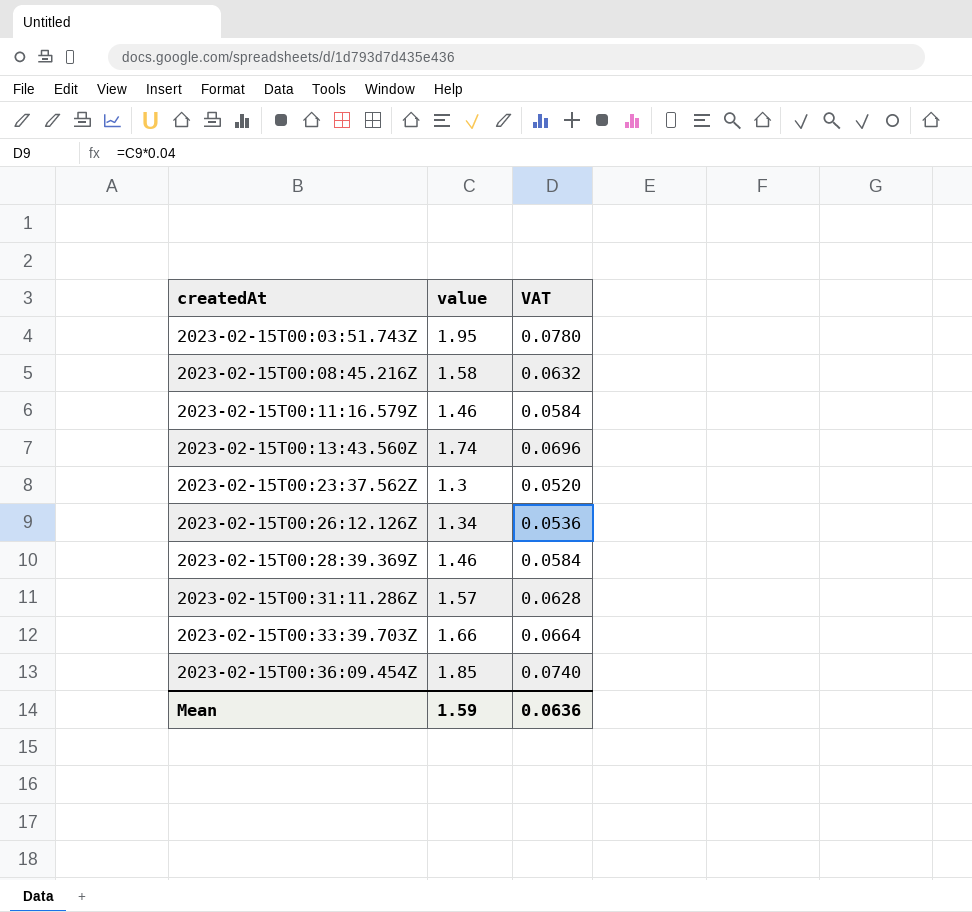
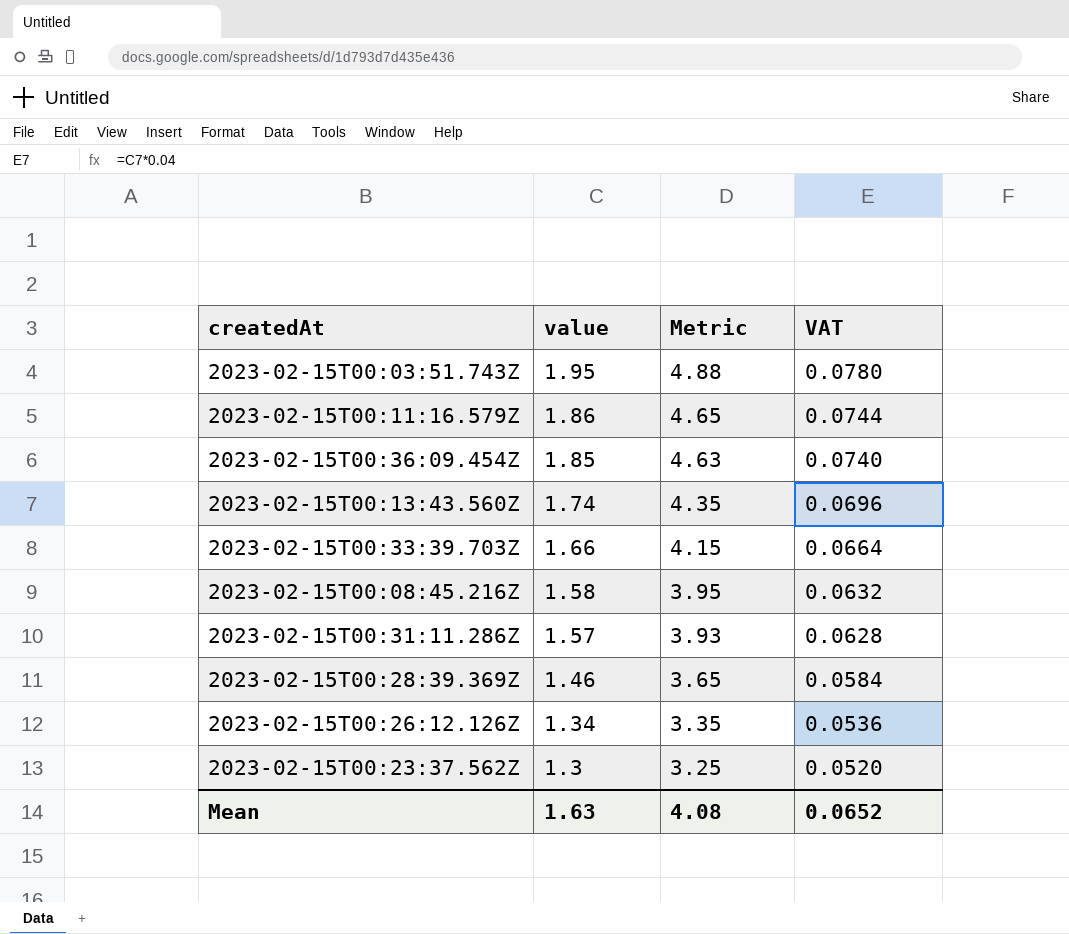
row order: createdAt ascending -> value descending
column Metric | formula: none -> [value] * 2.5
2023-02-15T00:11:16.579Z | value: 1.46 -> 1.86
2023-02-15T00:11:16.579Z | VAT: 0.0584 -> 0.0744
Mean | value: 1.59 -> 1.63
Mean | VAT: 0.0636 -> 0.0652

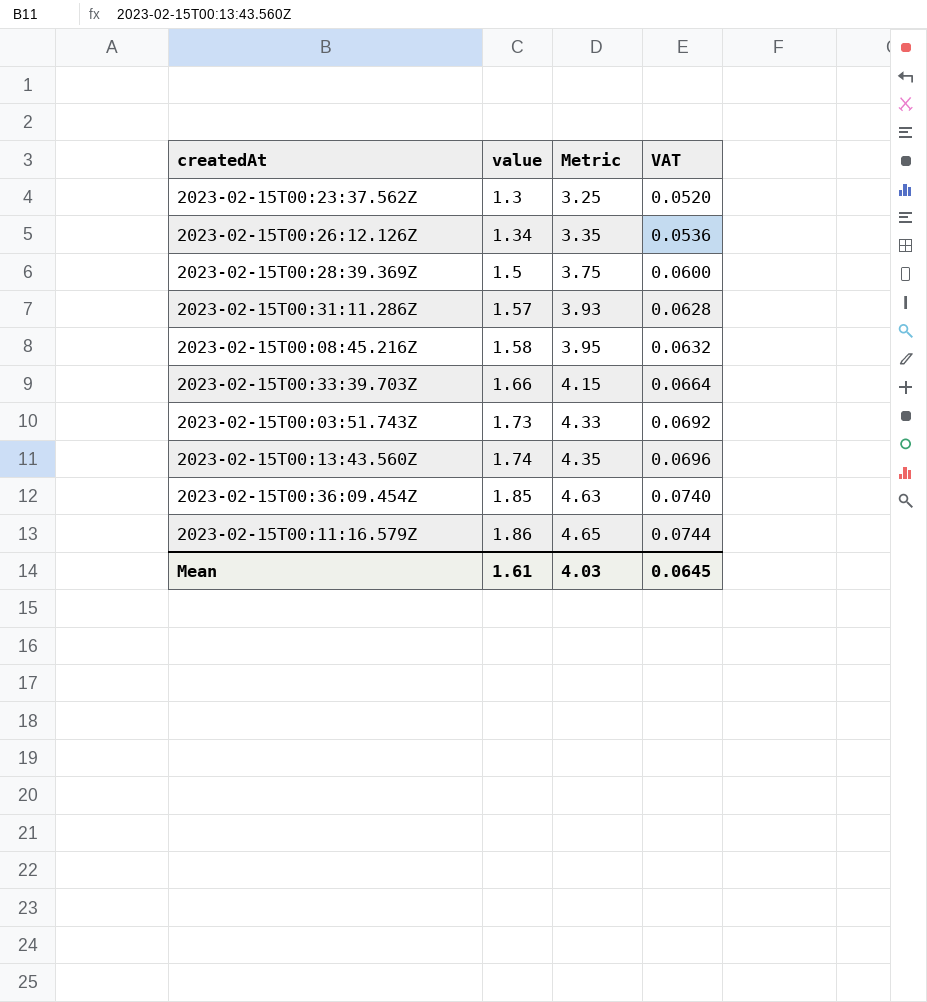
row order: value descending -> value ascending
2023-02-15T00:28:39.369Z | value: 1.46 -> 1.5
2023-02-15T00:28:39.369Z | Metric: 3.65 -> 3.75
2023-02-15T00:28:39.369Z | VAT: 0.0584 -> 0.0600
2023-02-15T00:03:51.743Z | value: 1.95 -> 1.73
2023-02-15T00:03:51.743Z | Metric: 4.88 -> 4.33
2023-02-15T00:03:51.743Z | VAT: 0.0780 -> 0.0692
Mean | value: 1.63 -> 1.61
Mean | Metric: 4.08 -> 4.03
Mean | VAT: 0.0652 -> 0.0645

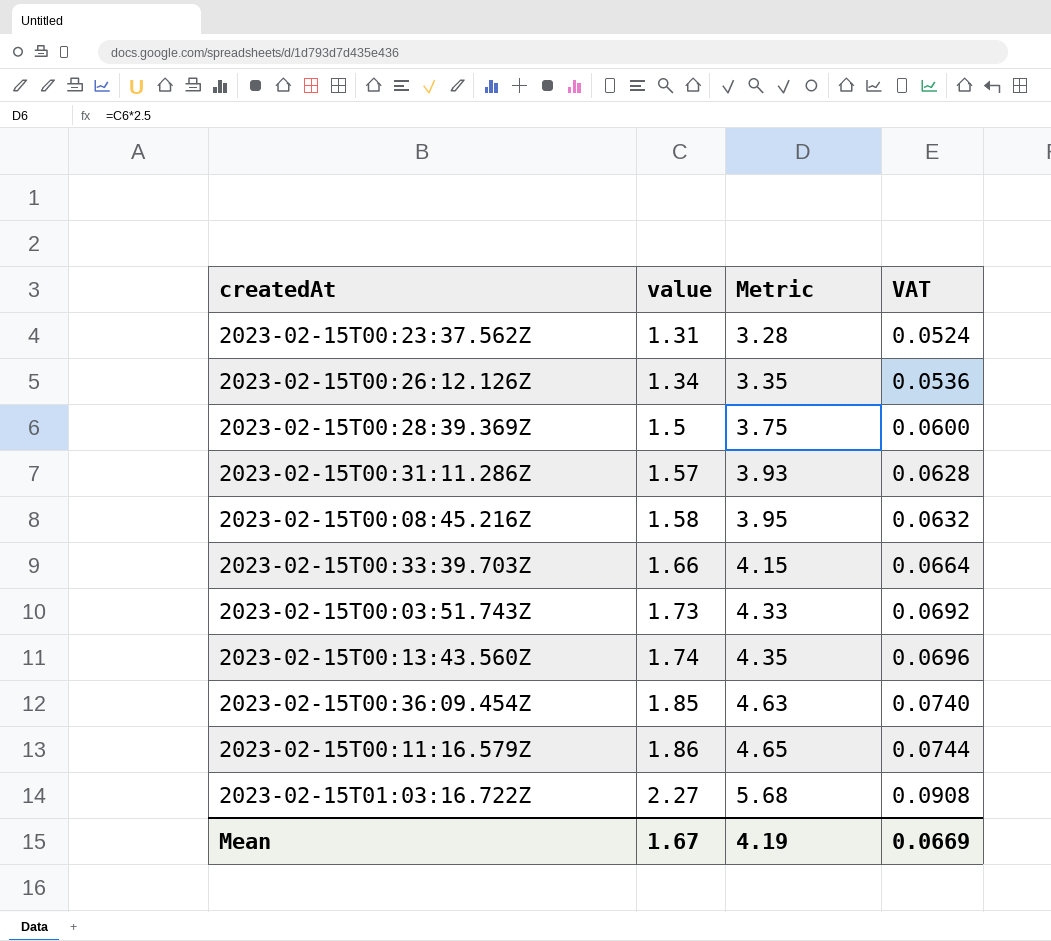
2023-02-15T00:23:37.562Z | value: 1.3 -> 1.31
2023-02-15T00:23:37.562Z | Metric: 3.25 -> 3.28
2023-02-15T00:23:37.562Z | VAT: 0.0520 -> 0.0524
row 2023-02-15T01:03:16.722Z: none -> 2.27 | 5.68 | 0.0908
Mean | value: 1.61 -> 1.67
Mean | Metric: 4.03 -> 4.19
Mean | VAT: 0.0645 -> 0.0669

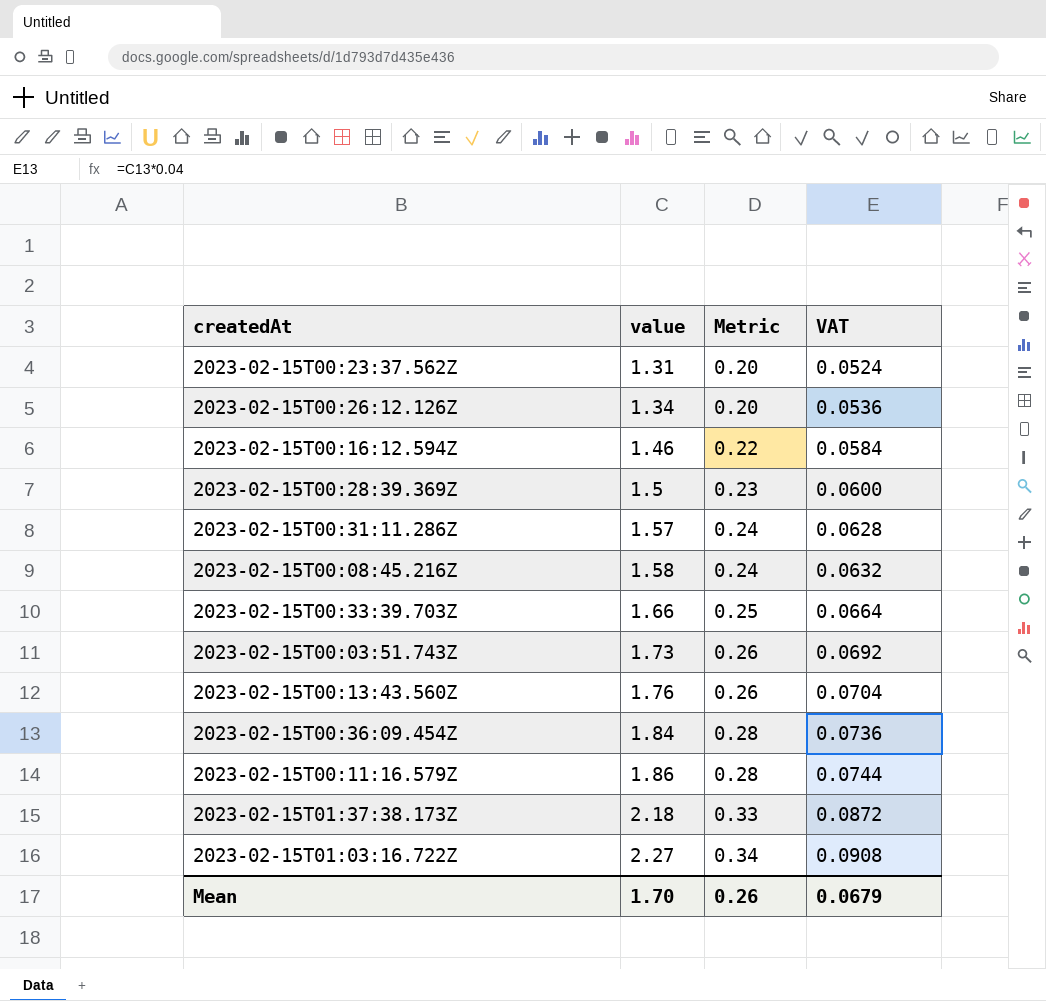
column Metric | formula: [value] * 2.5 -> [value] * 0.15
row 2023-02-15T00:16:12.594Z: none -> 1.46 | 0.22 | 0.0584
2023-02-15T00:13:43.560Z | value: 1.74 -> 1.76
2023-02-15T00:13:43.560Z | VAT: 0.0696 -> 0.0704
2023-02-15T00:36:09.454Z | value: 1.85 -> 1.84
2023-02-15T00:36:09.454Z | VAT: 0.0740 -> 0.0736
row 2023-02-15T01:37:38.173Z: none -> 2.18 | 0.33 | 0.0872
Mean | value: 1.67 -> 1.70
Mean | Metric: 4.19 -> 0.26
Mean | VAT: 0.0669 -> 0.0679

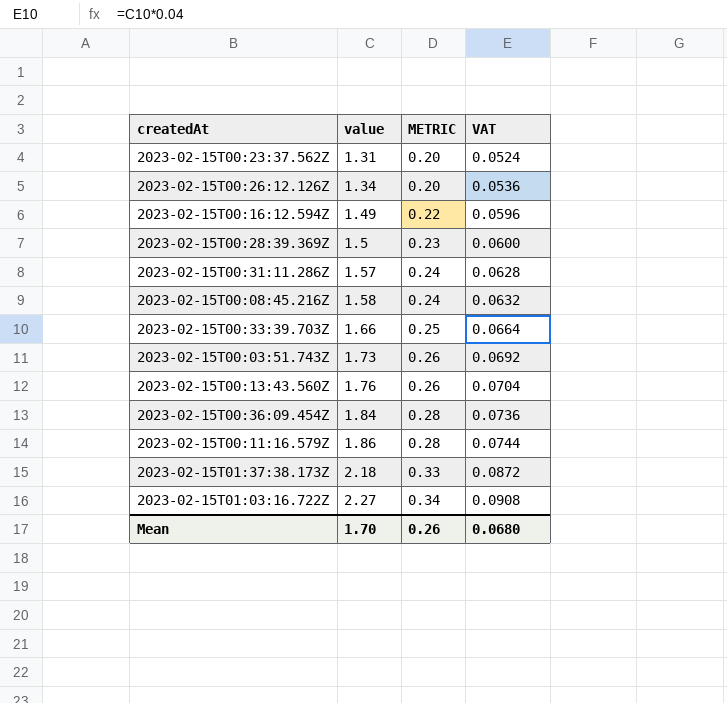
column name: Metric -> METRIC
2023-02-15T00:16:12.594Z | value: 1.46 -> 1.49
2023-02-15T00:16:12.594Z | VAT: 0.0584 -> 0.0596
Mean | VAT: 0.0679 -> 0.0680

